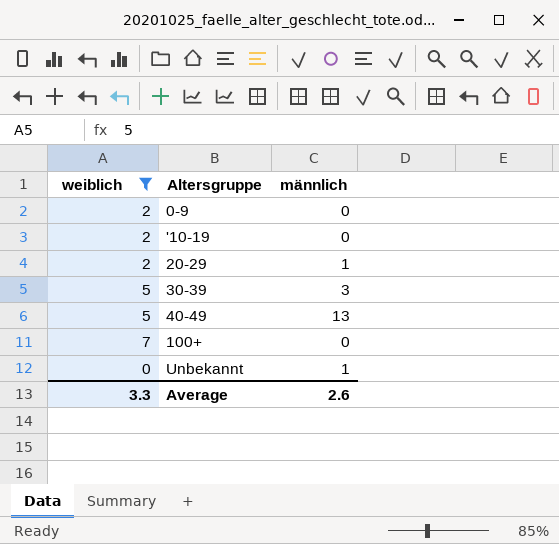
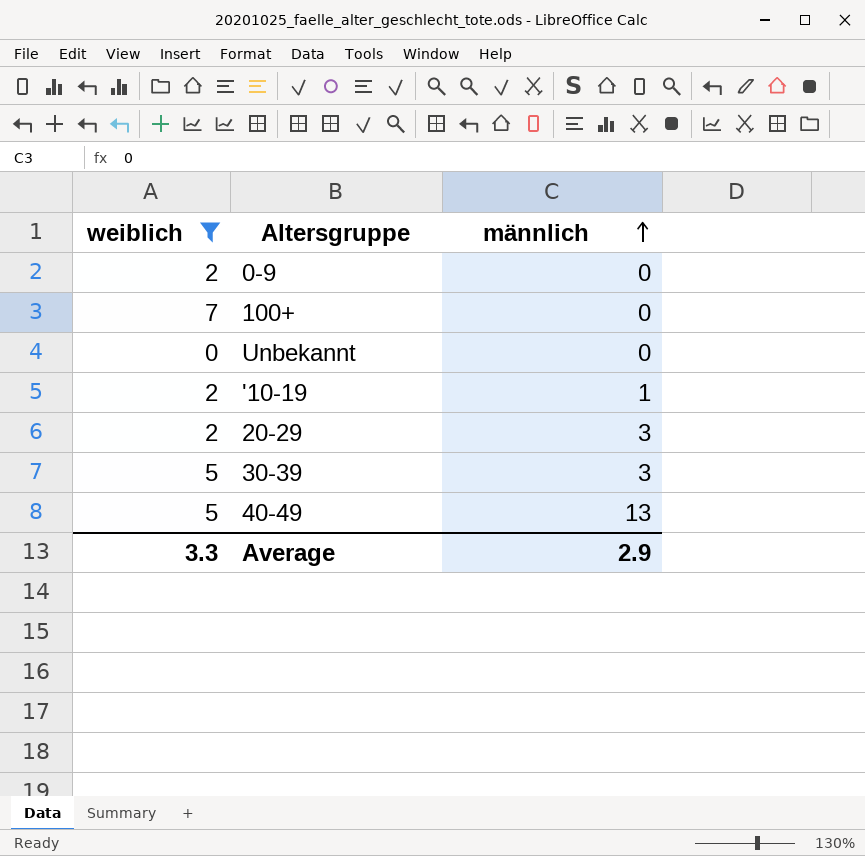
row order: none -> männlich ascending
Unbekannt | männlich: 1 -> 0
'10-19 | männlich: 0 -> 1
20-29 | männlich: 1 -> 3
Average | männlich: 2.6 -> 2.9

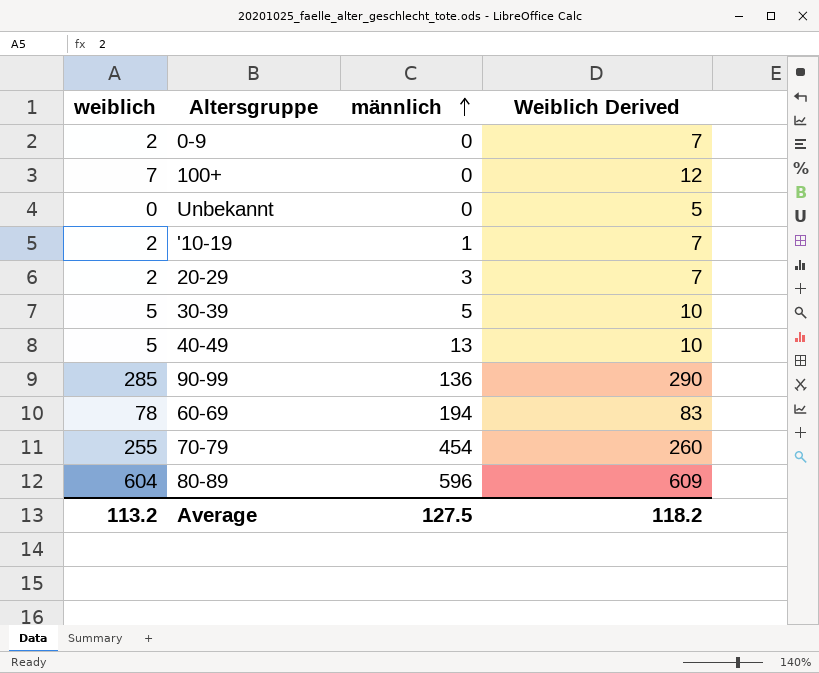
filter: weiblich <= 7 -> none
column Weiblich Derived | formula: none -> [weiblich] + 5
30-39 | männlich: 3 -> 5
Average | weiblich: 3.3 -> 113.2
Average | männlich: 2.9 -> 127.5

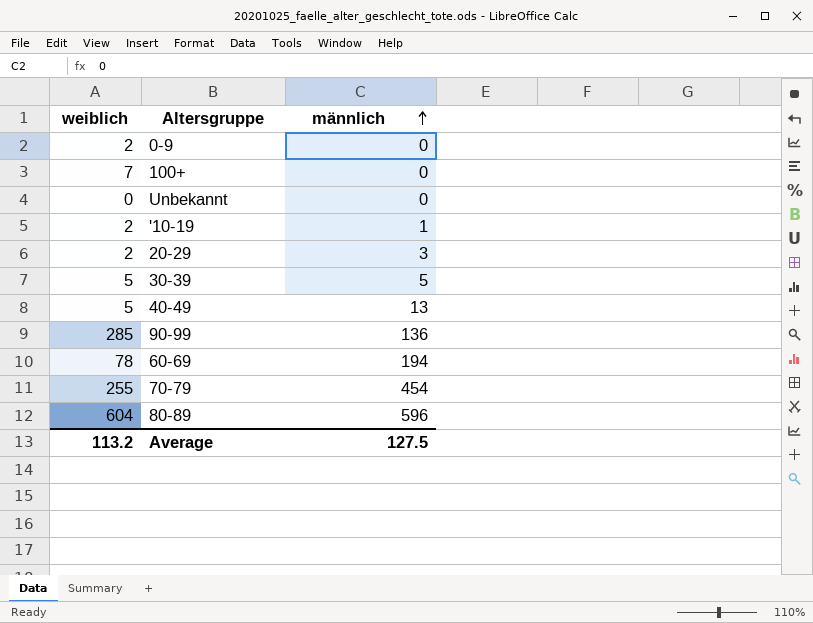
column Weiblich Derived | formula: [weiblich] + 5 -> none

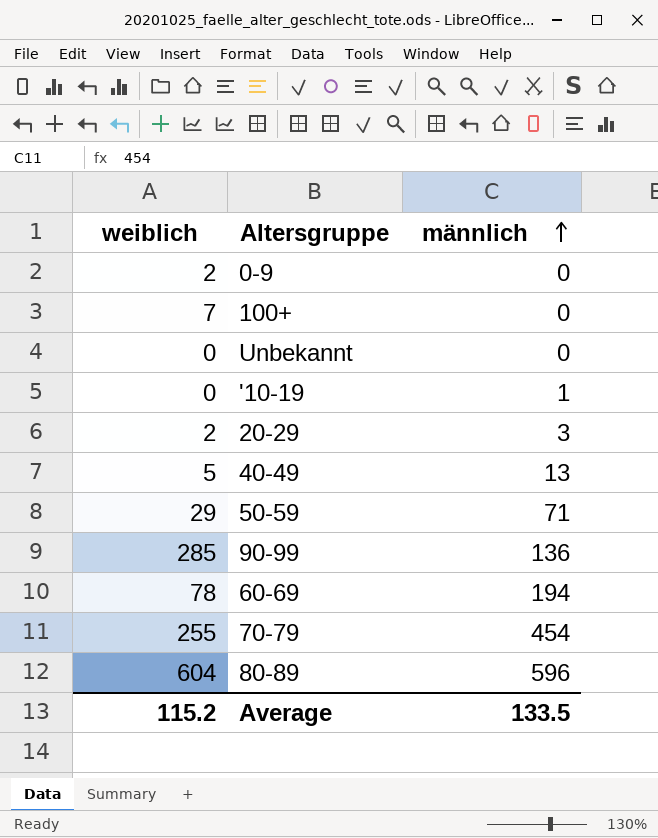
row 30-39: 5 | 5 -> none
'10-19 | weiblich: 2 -> 0
row 50-59: none -> 29 | 71
Average | weiblich: 113.2 -> 115.2
Average | männlich: 127.5 -> 133.5

